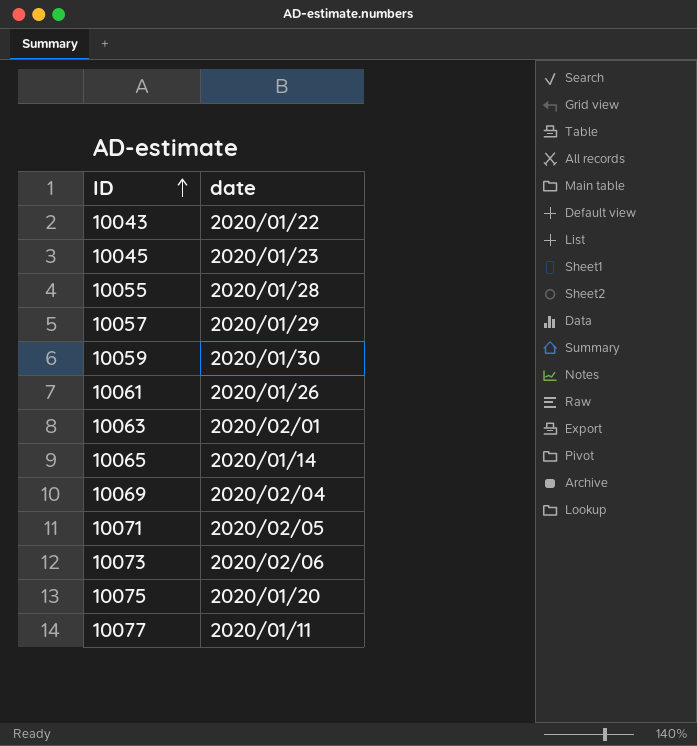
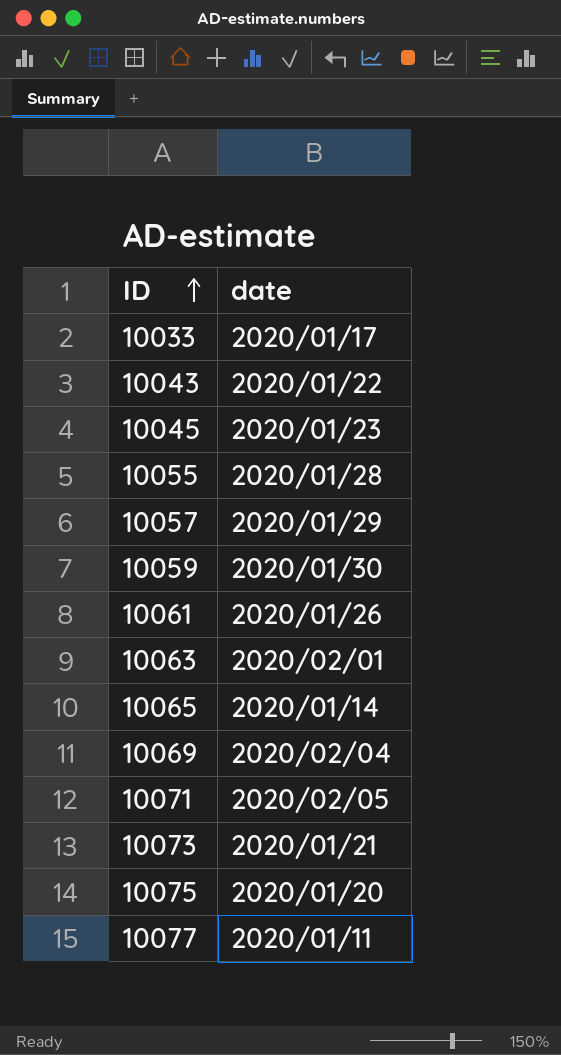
row 10033: none -> 2020/01/17
10073 | date: 2020/02/06 -> 2020/01/21

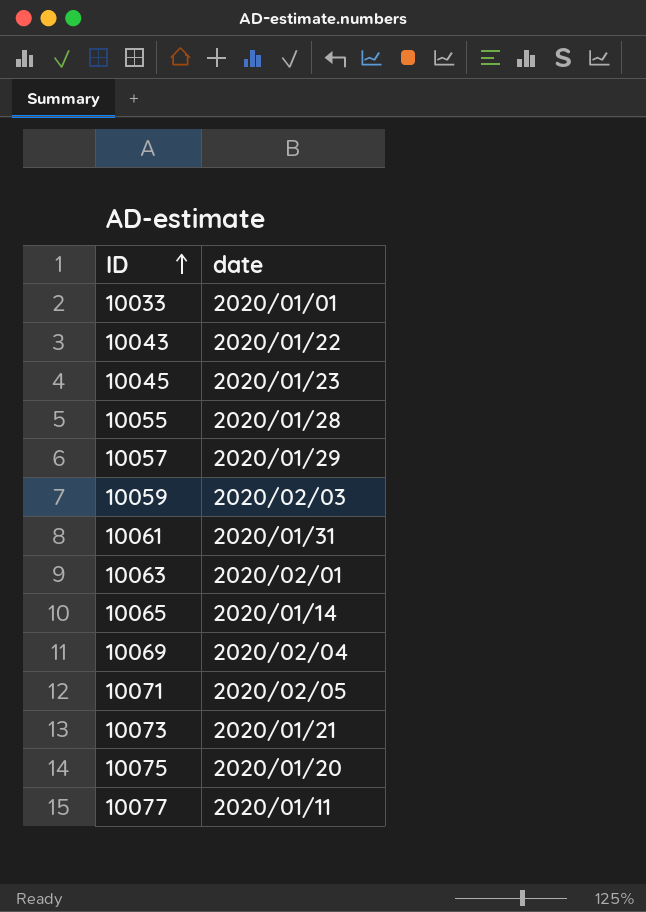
10033 | date: 2020/01/17 -> 2020/01/01
10059 | date: 2020/01/30 -> 2020/02/03
10061 | date: 2020/01/26 -> 2020/01/31

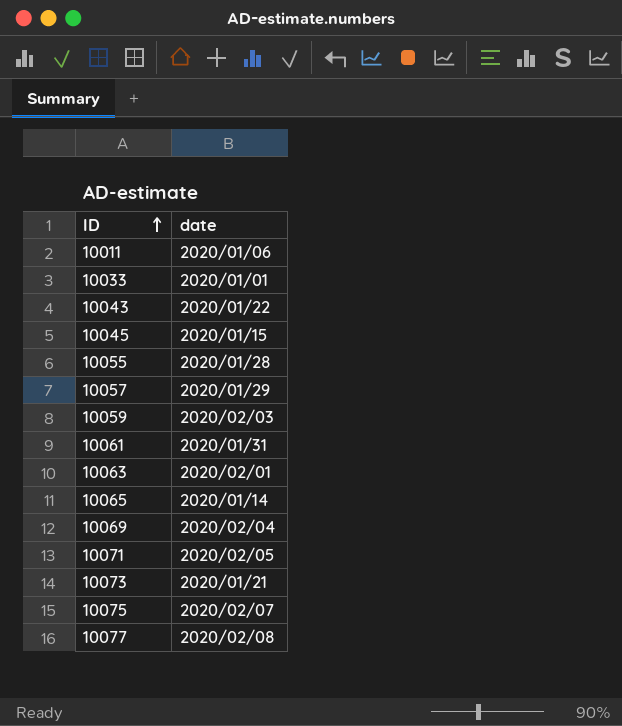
row 10011: none -> 2020/01/06
10045 | date: 2020/01/23 -> 2020/01/15
10075 | date: 2020/01/20 -> 2020/02/07
10077 | date: 2020/01/11 -> 2020/02/08

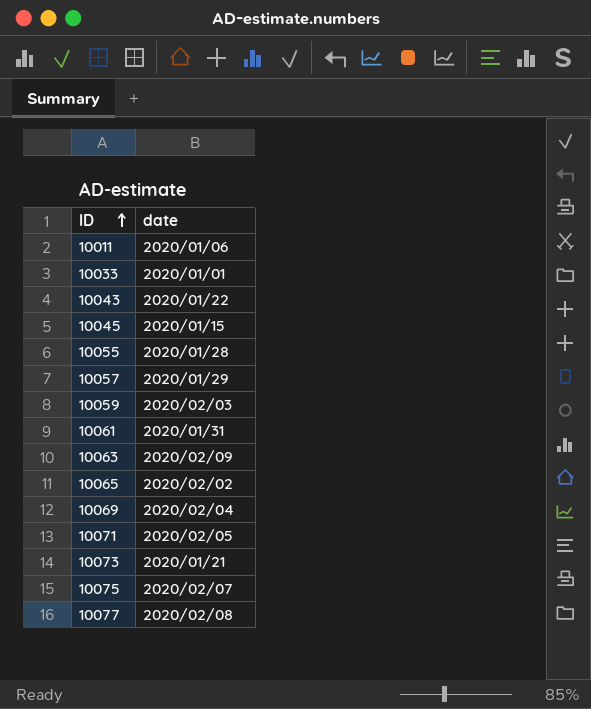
10063 | date: 2020/02/01 -> 2020/02/09
10065 | date: 2020/01/14 -> 2020/02/02

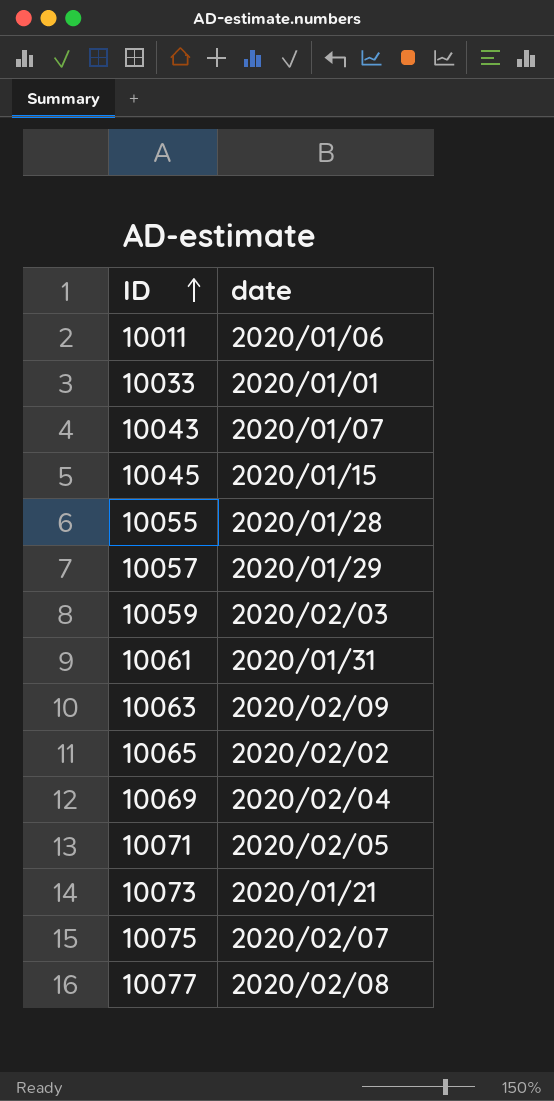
10043 | date: 2020/01/22 -> 2020/01/07

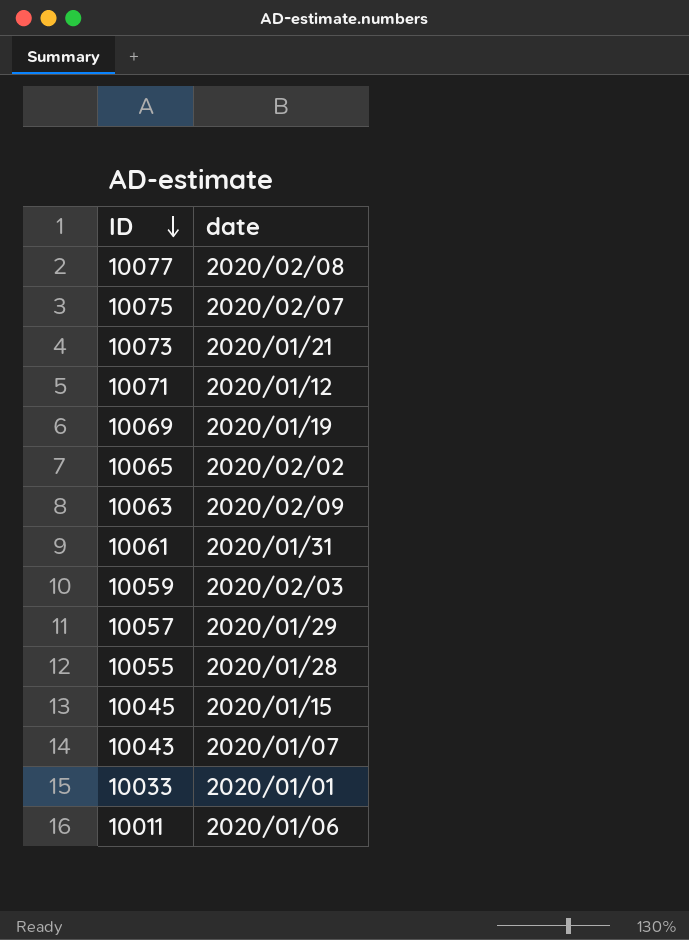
row order: ID ascending -> ID descending
10071 | date: 2020/02/05 -> 2020/01/12
10069 | date: 2020/02/04 -> 2020/01/19

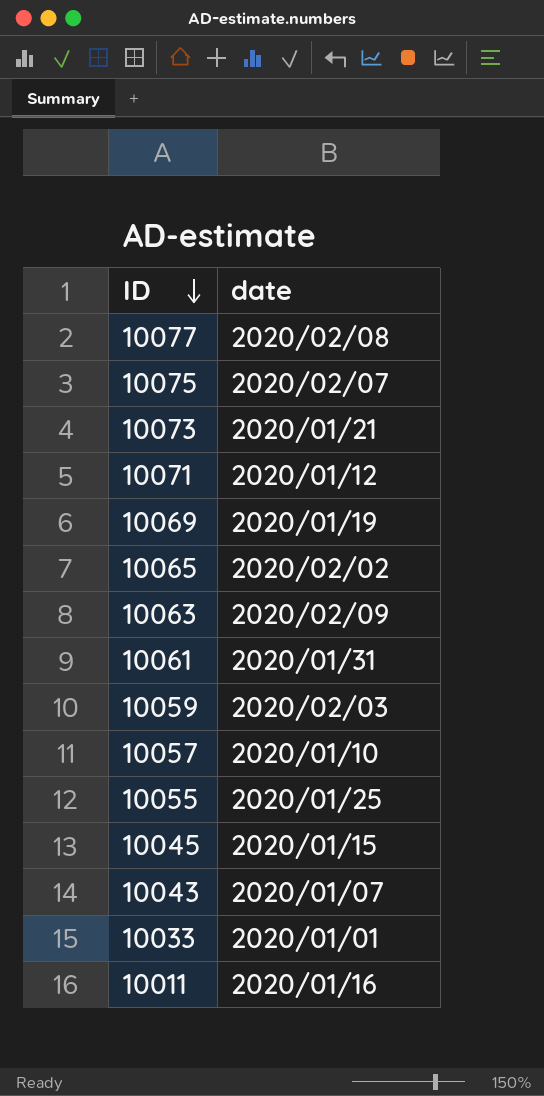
10057 | date: 2020/01/29 -> 2020/01/10
10055 | date: 2020/01/28 -> 2020/01/25
10011 | date: 2020/01/06 -> 2020/01/16

